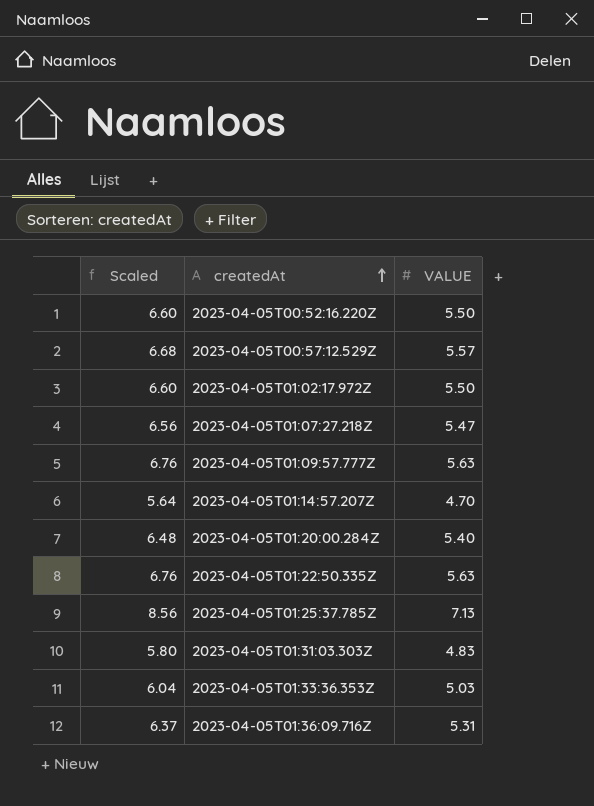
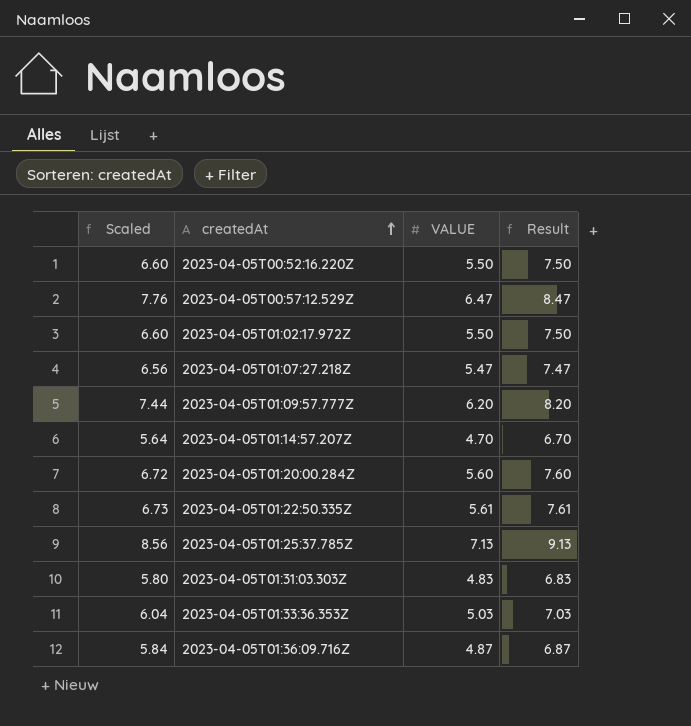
column Result | formula: none -> [VALUE] + 2
2023-04-05T00:57:12.529Z | Scaled: 6.68 -> 7.76
2023-04-05T00:57:12.529Z | VALUE: 5.57 -> 6.47
2023-04-05T01:09:57.777Z | Scaled: 6.76 -> 7.44
2023-04-05T01:09:57.777Z | VALUE: 5.63 -> 6.20
2023-04-05T01:20:00.284Z | Scaled: 6.48 -> 6.72
2023-04-05T01:20:00.284Z | VALUE: 5.40 -> 5.60
2023-04-05T01:22:50.335Z | Scaled: 6.76 -> 6.73
2023-04-05T01:22:50.335Z | VALUE: 5.63 -> 5.61
2023-04-05T01:36:09.716Z | Scaled: 6.37 -> 5.84
2023-04-05T01:36:09.716Z | VALUE: 5.31 -> 4.87

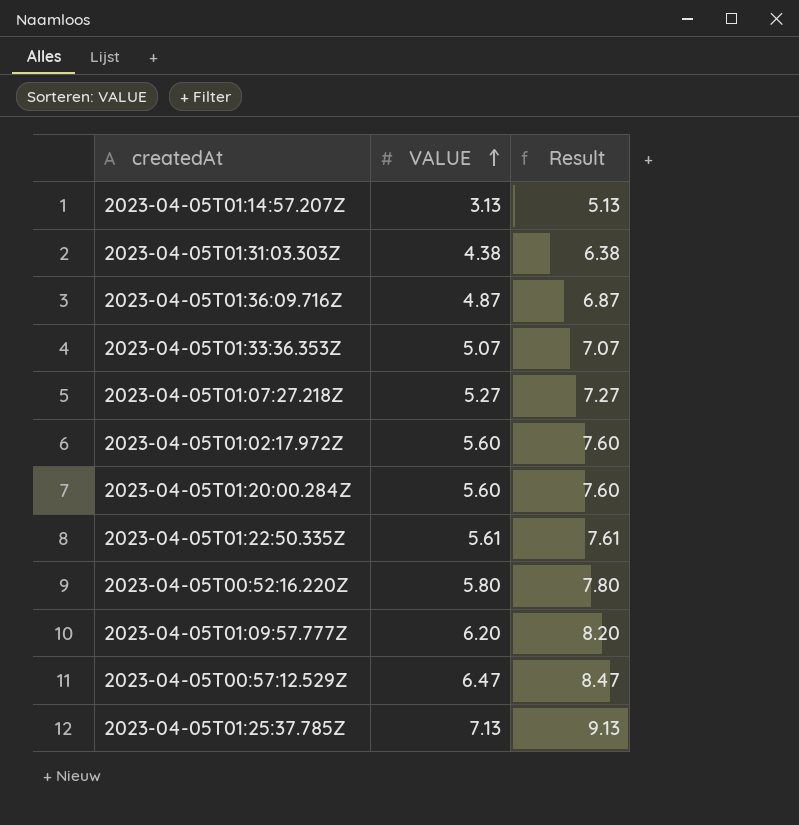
row order: createdAt ascending -> VALUE ascending
column Scaled | formula: [VALUE] * 1.2 -> none
2023-04-05T01:14:57.207Z | VALUE: 4.70 -> 3.13
2023-04-05T01:14:57.207Z | Result: 6.70 -> 5.13
2023-04-05T01:31:03.303Z | VALUE: 4.83 -> 4.38
2023-04-05T01:31:03.303Z | Result: 6.83 -> 6.38
2023-04-05T01:33:36.353Z | VALUE: 5.03 -> 5.07
2023-04-05T01:33:36.353Z | Result: 7.03 -> 7.07
2023-04-05T01:07:27.218Z | VALUE: 5.47 -> 5.27
2023-04-05T01:07:27.218Z | Result: 7.47 -> 7.27
2023-04-05T01:02:17.972Z | VALUE: 5.50 -> 5.60
2023-04-05T01:02:17.972Z | Result: 7.50 -> 7.60
2023-04-05T00:52:16.220Z | VALUE: 5.50 -> 5.80
2023-04-05T00:52:16.220Z | Result: 7.50 -> 7.80

